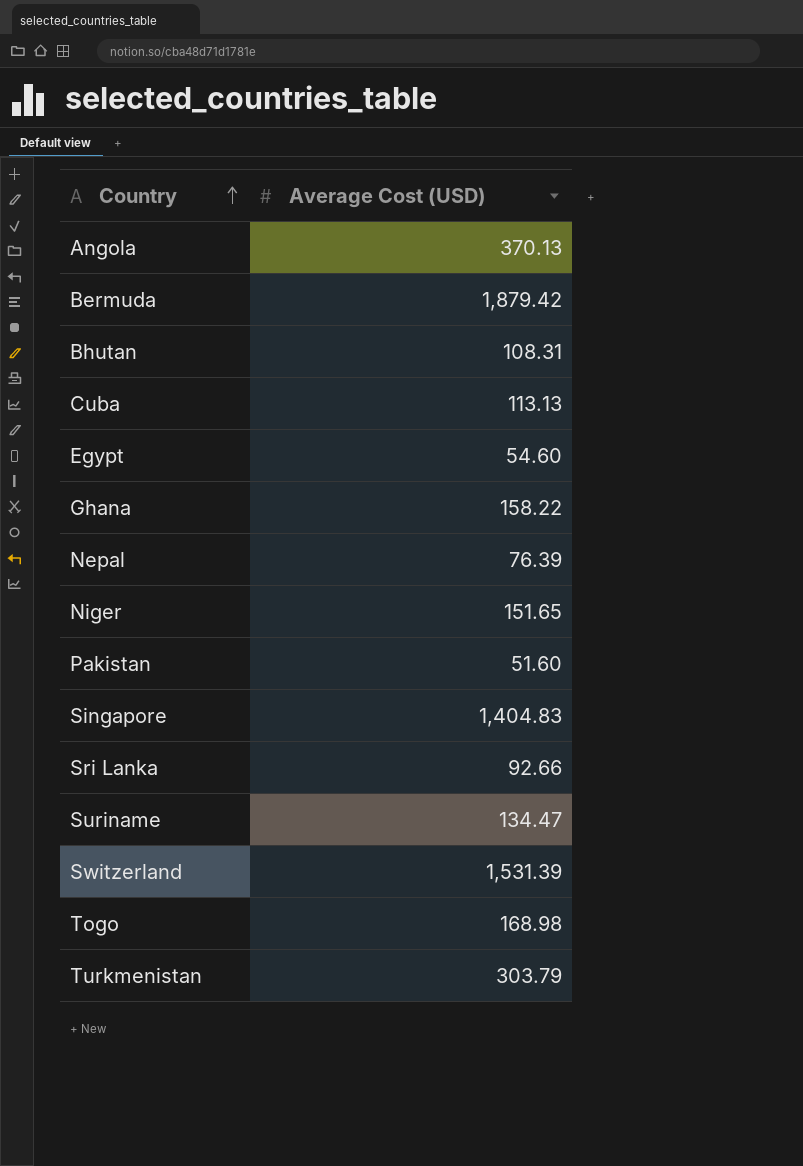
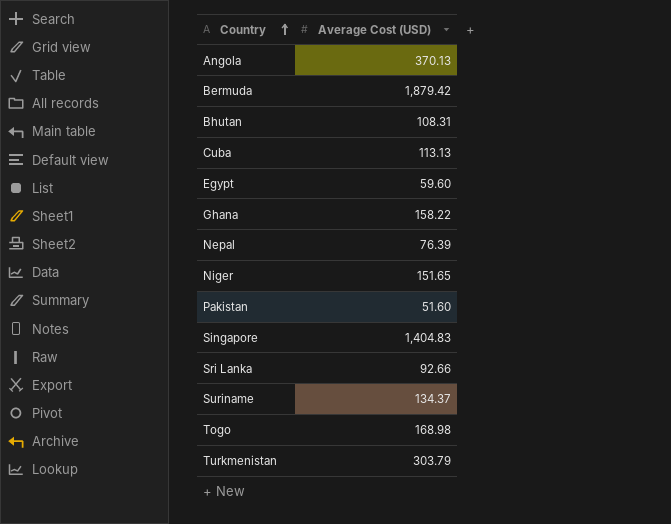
row Switzerland: 1,531.39 -> none
Egypt | Average Cost (USD): 54.60 -> 59.60
Suriname | Average Cost (USD): 134.47 -> 134.37

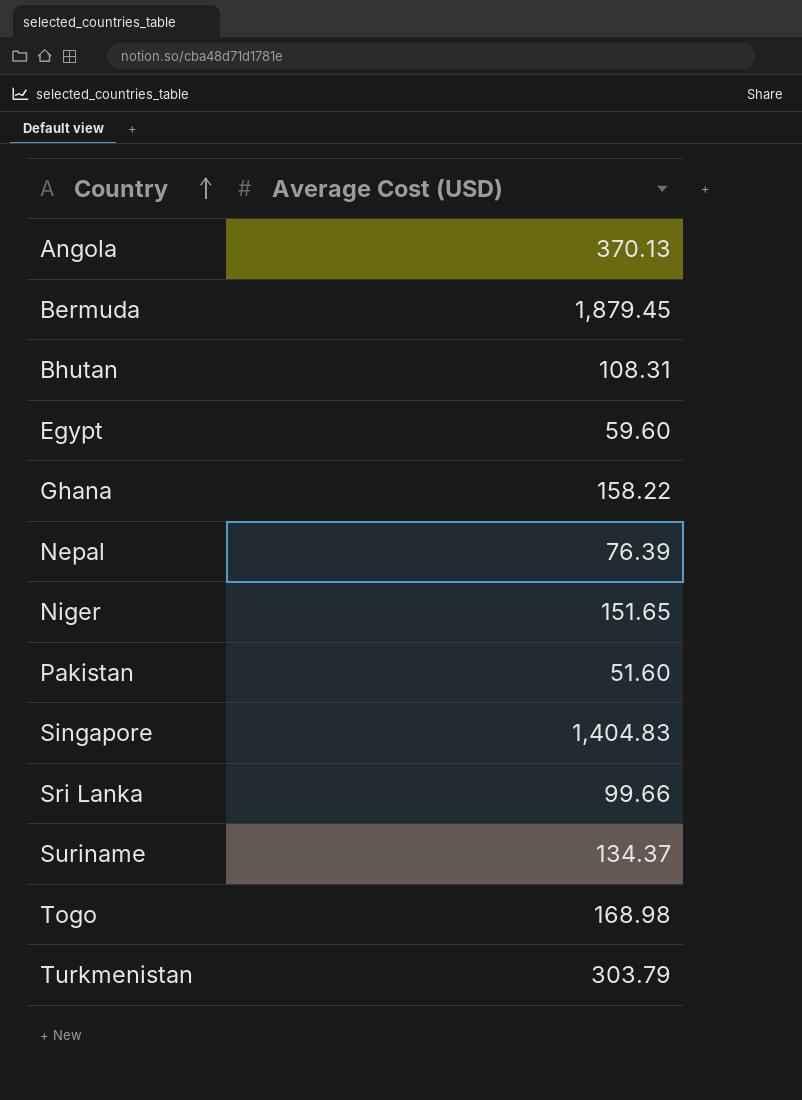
row Cuba: 113.13 -> none
Bermuda | Average Cost (USD): 1,879.42 -> 1,879.45
Sri Lanka | Average Cost (USD): 92.66 -> 99.66

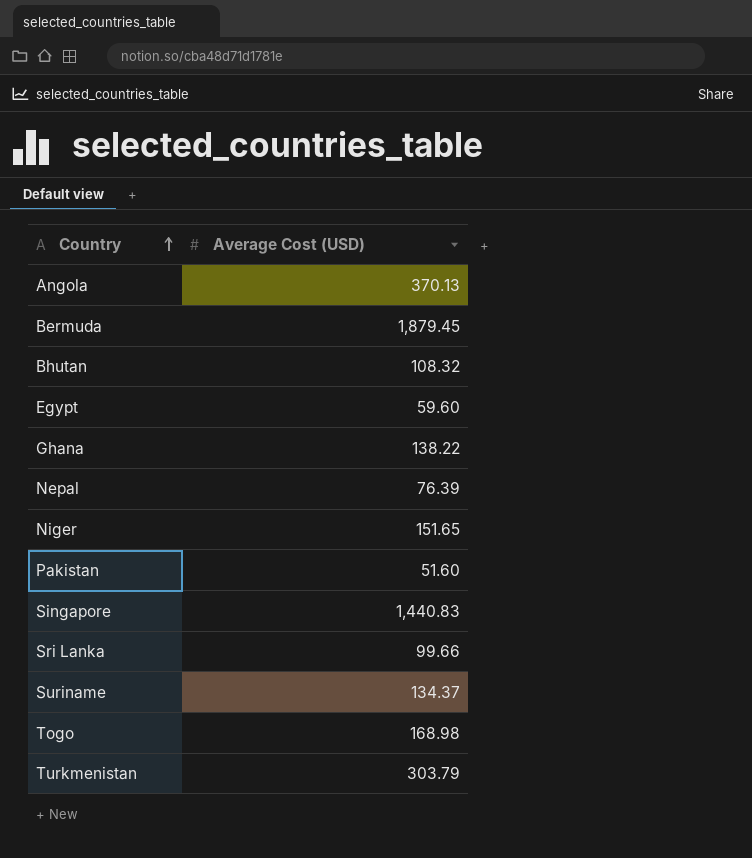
Bhutan | Average Cost (USD): 108.31 -> 108.32
Ghana | Average Cost (USD): 158.22 -> 138.22
Singapore | Average Cost (USD): 1,404.83 -> 1,440.83

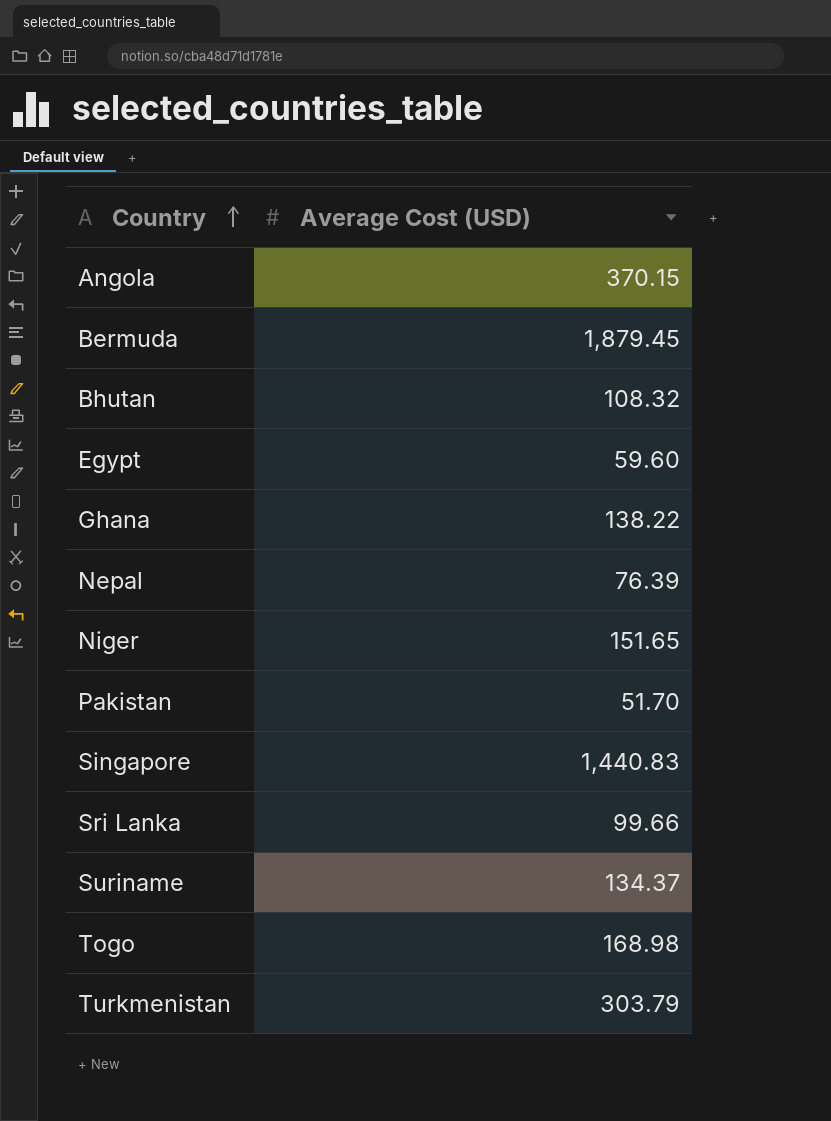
Angola | Average Cost (USD): 370.13 -> 370.15
Pakistan | Average Cost (USD): 51.60 -> 51.70

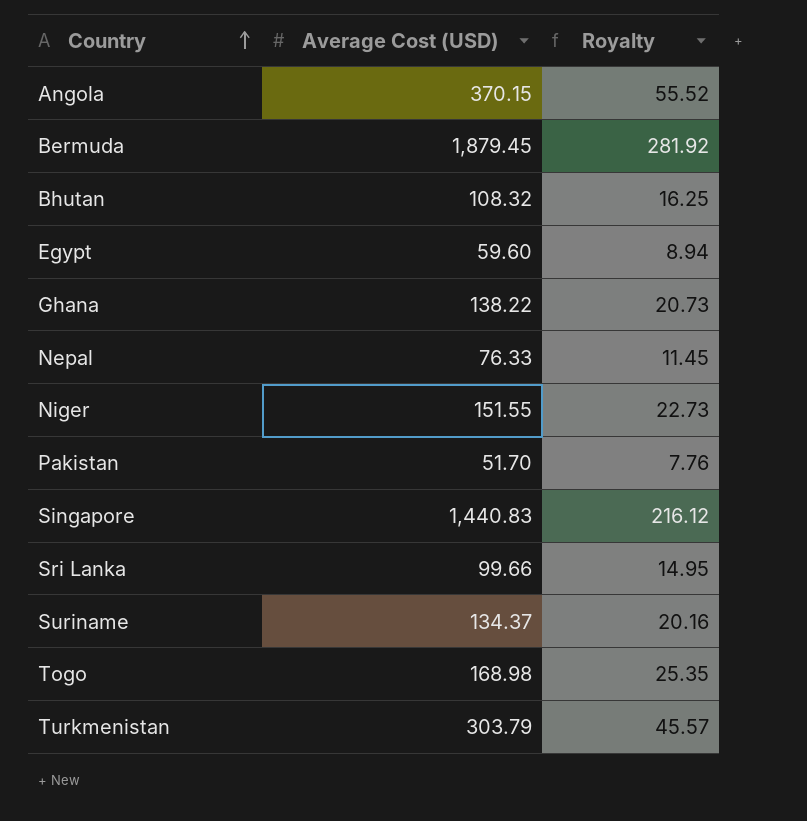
column Royalty | formula: none -> [Average Cost (USD)] * 0.15
Nepal | Average Cost (USD): 76.39 -> 76.33
Niger | Average Cost (USD): 151.65 -> 151.55

